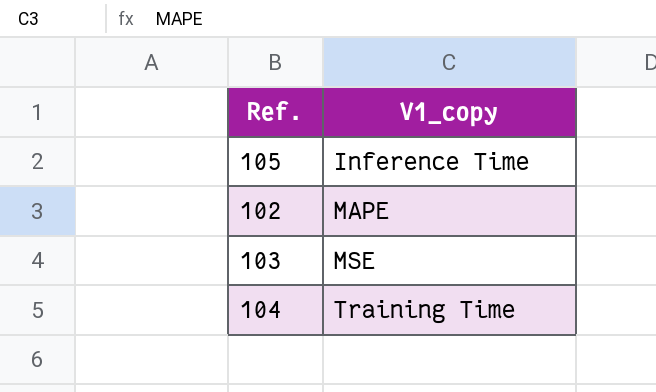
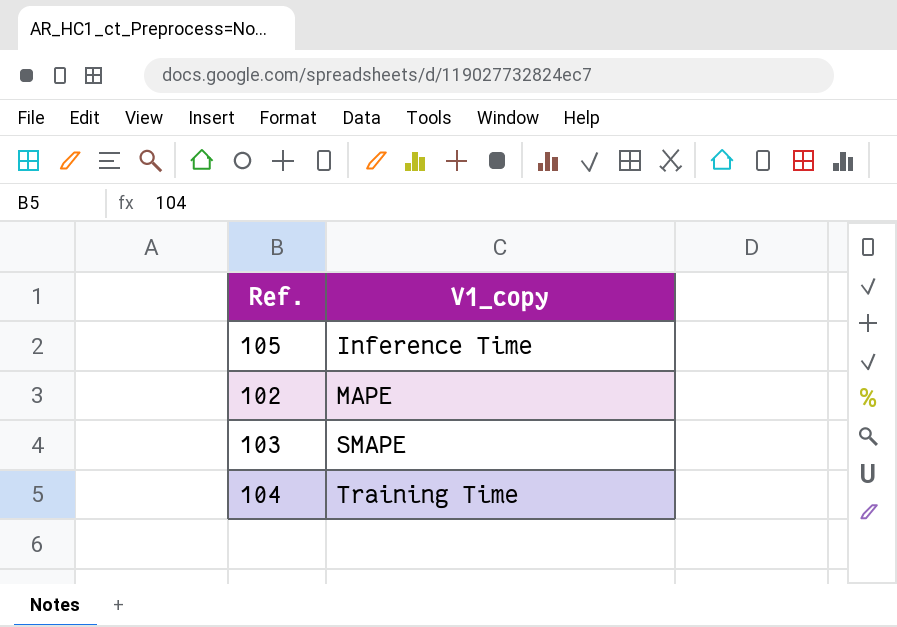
103 | V1_copy: MSE -> SMAPE

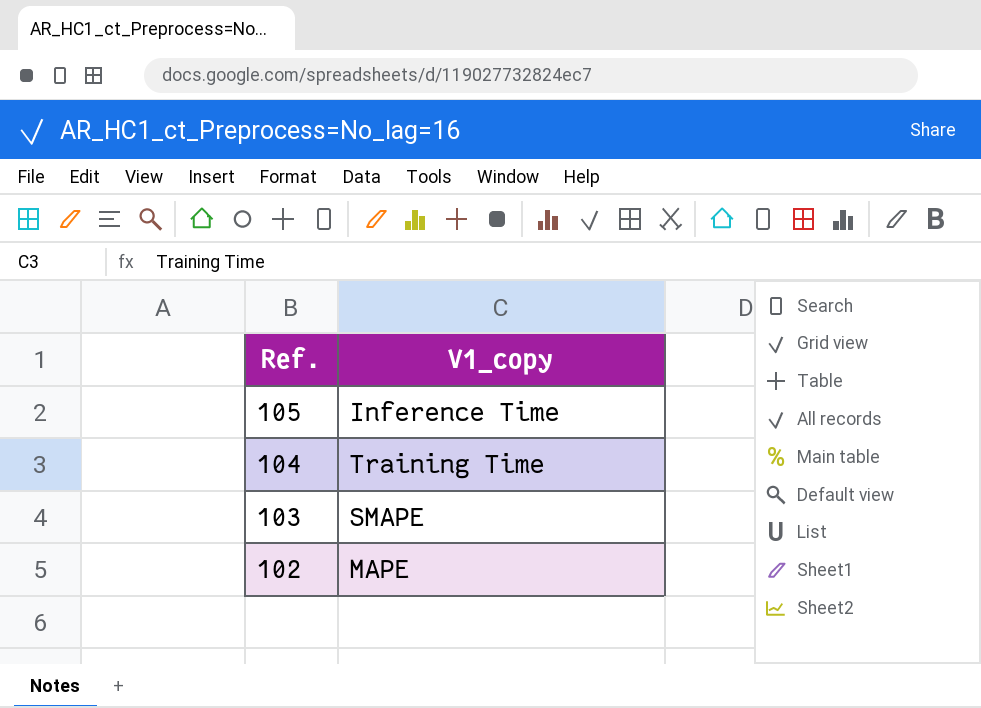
row order: V1_copy ascending -> Ref. descending

